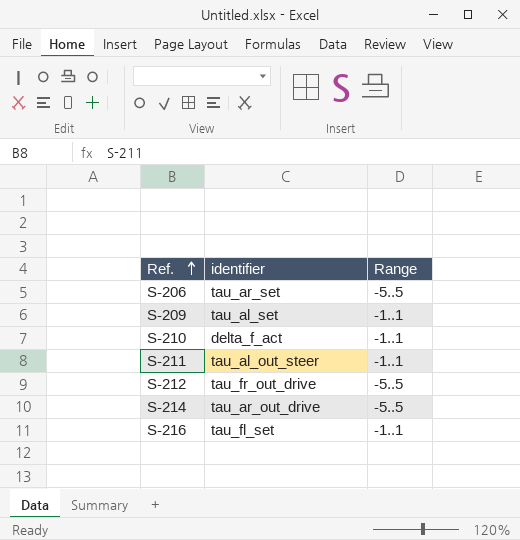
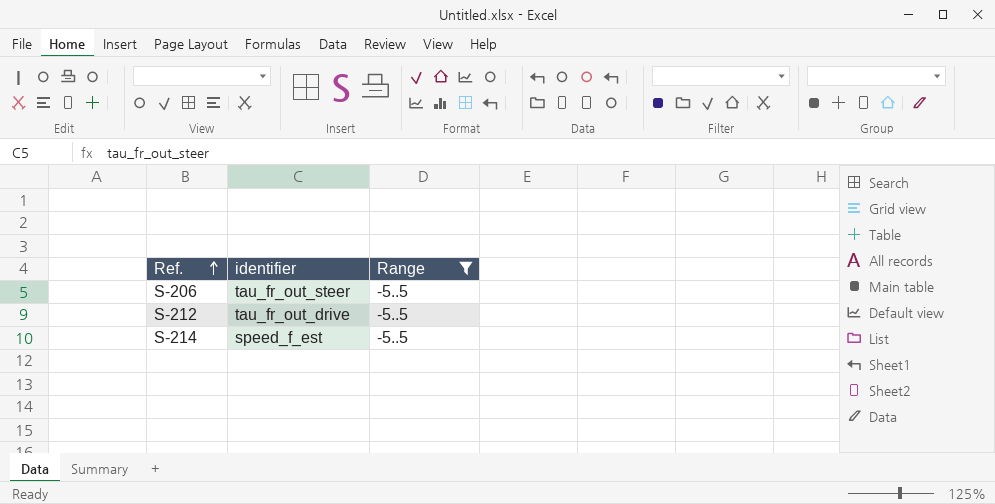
filter: none -> Range = -5..5
S-206 | identifier: tau_ar_set -> tau_fr_out_steer
S-214 | identifier: tau_ar_out_drive -> speed_f_est

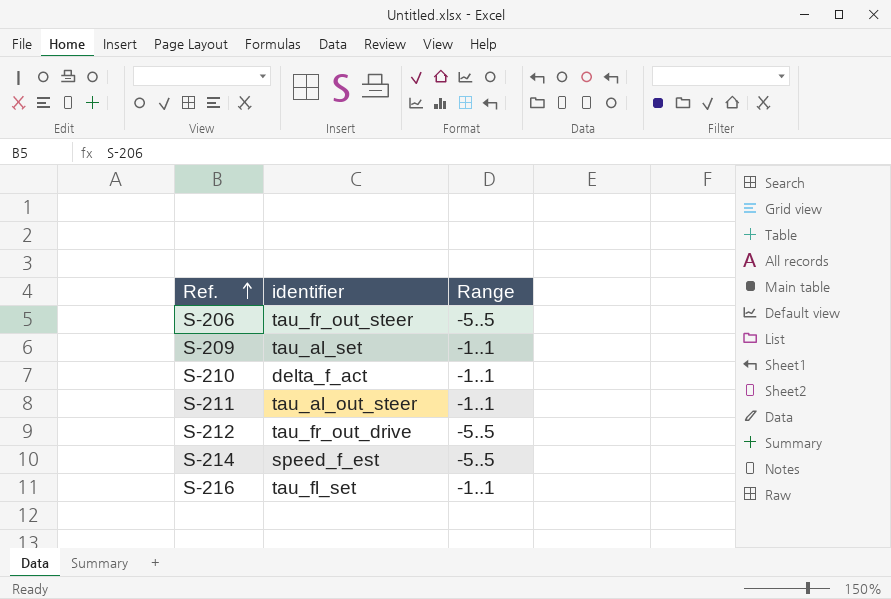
filter: Range = -5..5 -> none

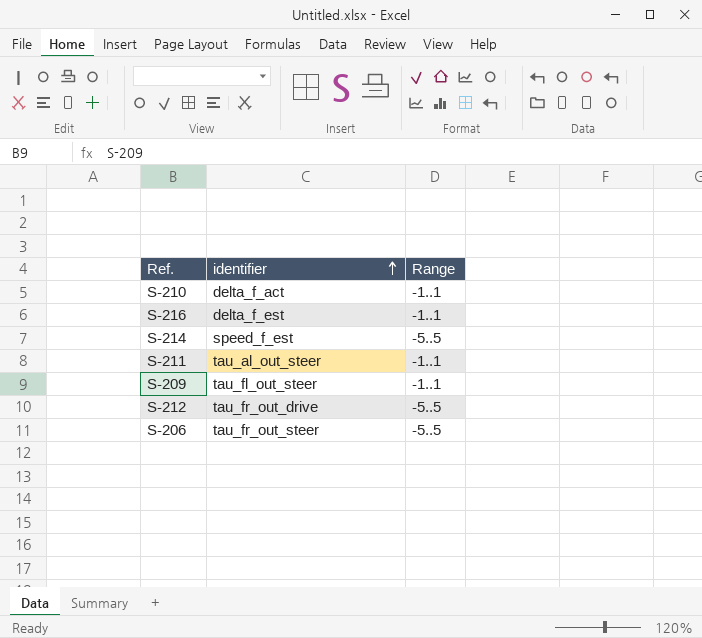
row order: Ref. ascending -> identifier ascending
S-216 | identifier: tau_fl_set -> delta_f_est
S-209 | identifier: tau_al_set -> tau_fl_out_steer

